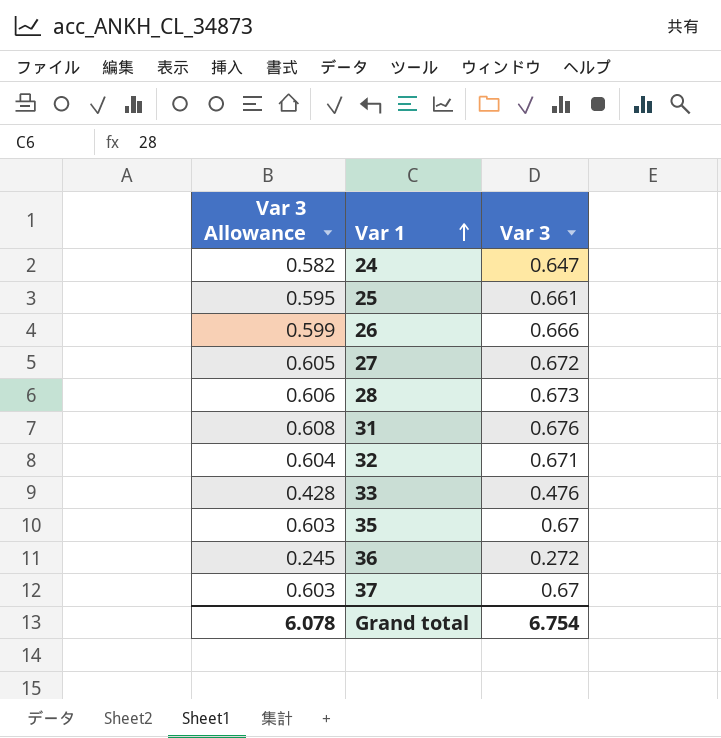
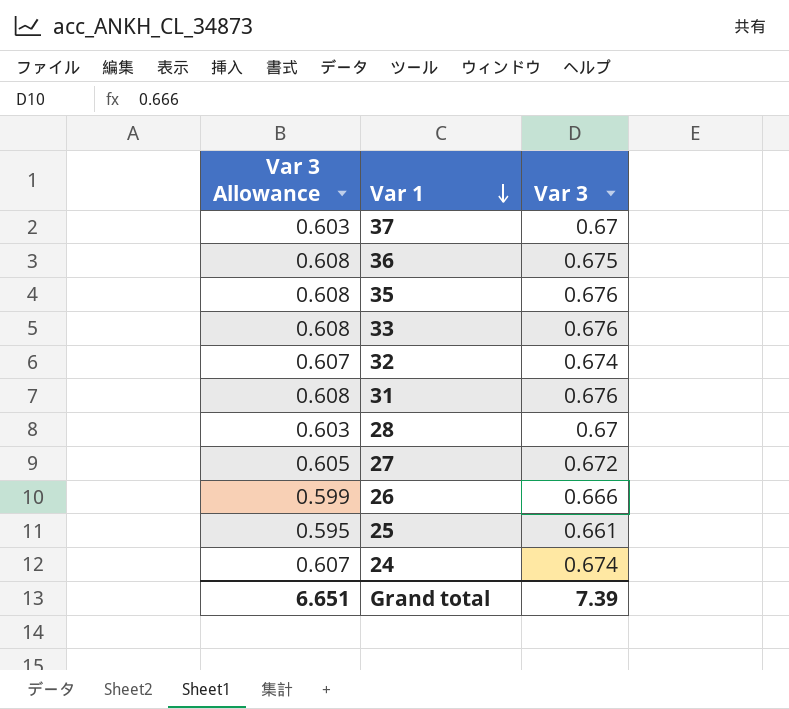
row order: Var 1 ascending -> Var 1 descending
36 | Var 3 Allowance: 0.245 -> 0.608
36 | Var 3: 0.272 -> 0.675
35 | Var 3 Allowance: 0.603 -> 0.608
35 | Var 3: 0.67 -> 0.676
33 | Var 3 Allowance: 0.428 -> 0.608
33 | Var 3: 0.476 -> 0.676
32 | Var 3 Allowance: 0.604 -> 0.607
32 | Var 3: 0.671 -> 0.674
28 | Var 3 Allowance: 0.606 -> 0.603
28 | Var 3: 0.673 -> 0.67
24 | Var 3 Allowance: 0.582 -> 0.607
24 | Var 3: 0.647 -> 0.674
Grand total | Var 3 Allowance: 6.078 -> 6.651
Grand total | Var 3: 6.754 -> 7.39

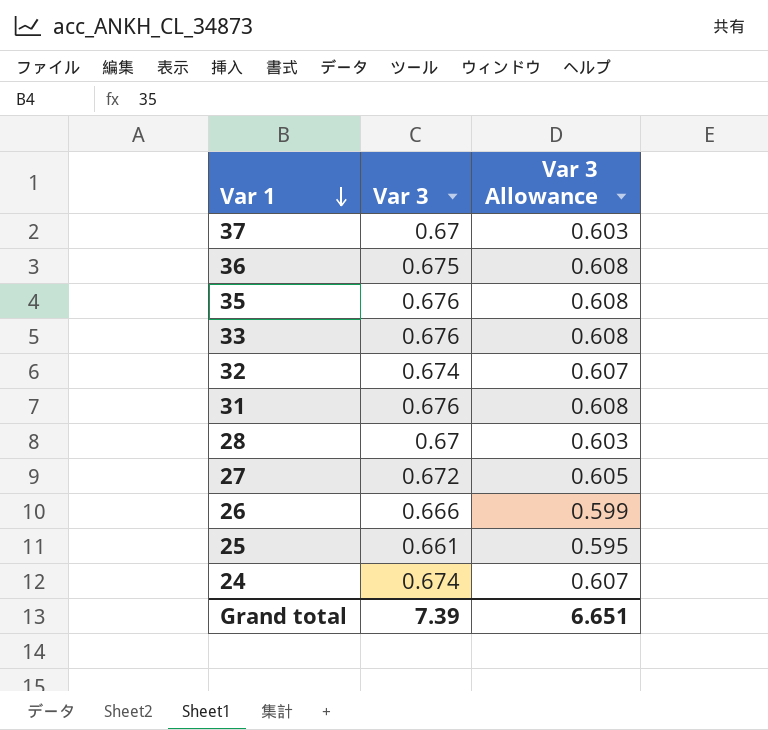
column Var 3 Allowance | position: 1 -> 3

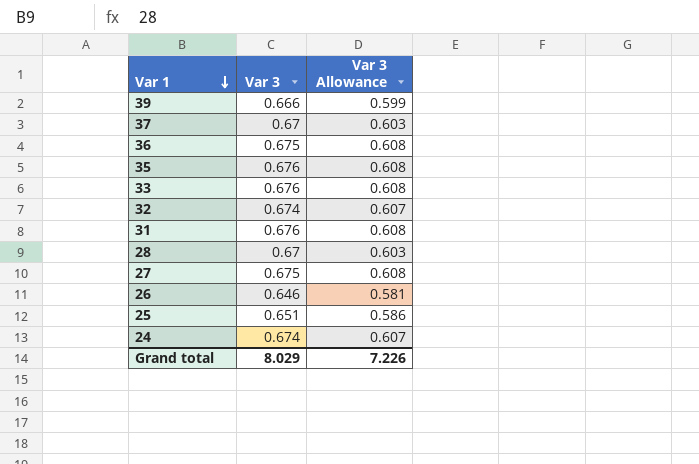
row 39: none -> 0.666 | 0.599
27 | Var 3: 0.672 -> 0.675
27 | Var 3 Allowance: 0.605 -> 0.608
26 | Var 3: 0.666 -> 0.646
26 | Var 3 Allowance: 0.599 -> 0.581
25 | Var 3: 0.661 -> 0.651
25 | Var 3 Allowance: 0.595 -> 0.586
Grand total | Var 3: 7.39 -> 8.029
Grand total | Var 3 Allowance: 6.651 -> 7.226

